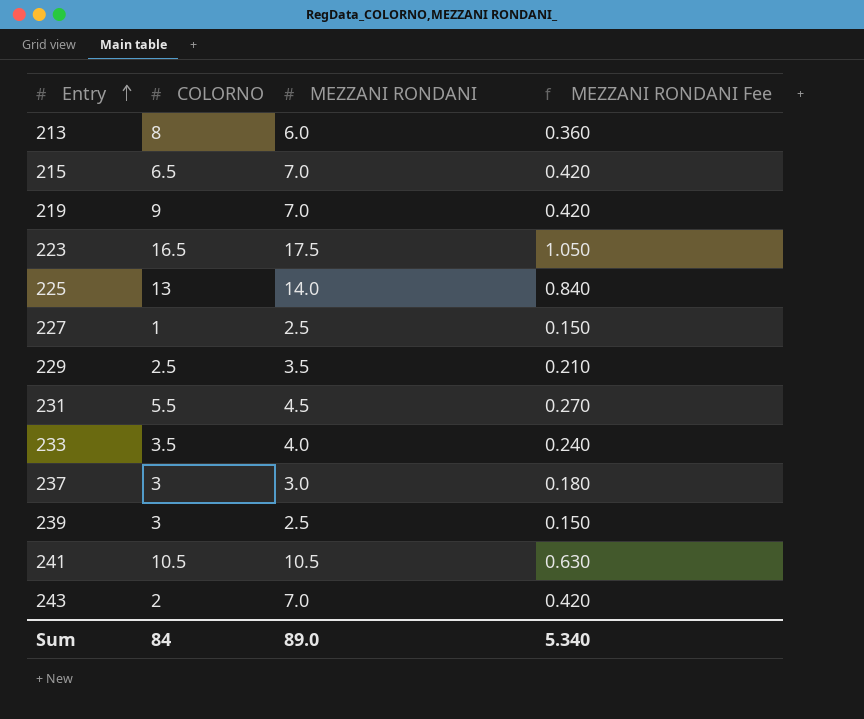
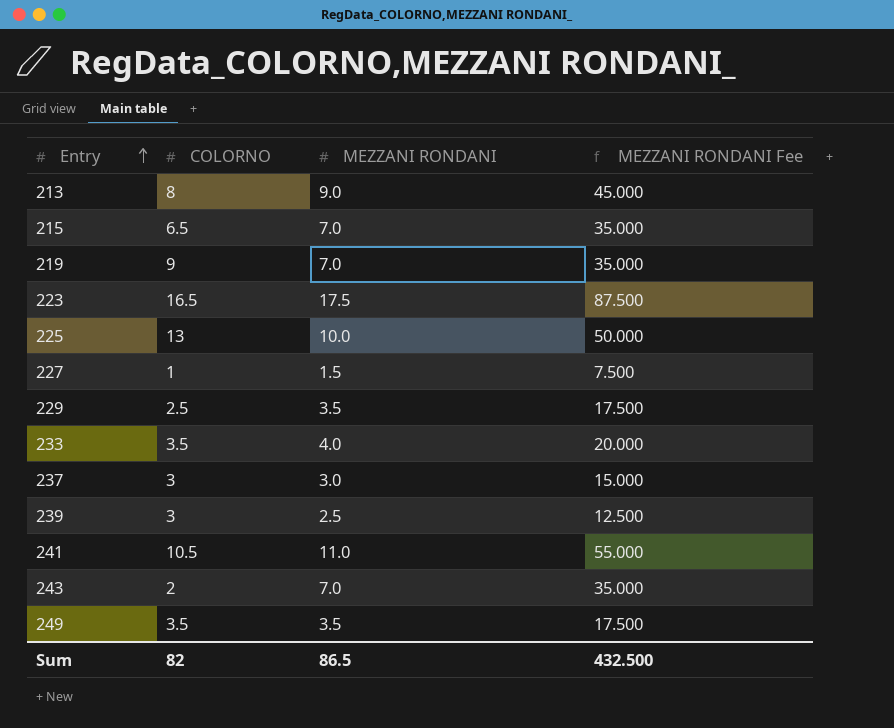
column MEZZANI RONDANI Fee | formula: [MEZZANI RONDANI] * 0.06 -> [MEZZANI RONDANI] * 5
row 231: 5.5 | 4.5 | 0.270 -> none
213 | MEZZANI RONDANI: 6.0 -> 9.0
225 | MEZZANI RONDANI: 14.0 -> 10.0
227 | MEZZANI RONDANI: 2.5 -> 1.5
241 | MEZZANI RONDANI: 10.5 -> 11.0
row 249: none -> 3.5 | 3.5 | 17.500
Sum | COLORNO: 84 -> 82
Sum | MEZZANI RONDANI: 89.0 -> 86.5
Sum | MEZZANI RONDANI Fee: 5.340 -> 432.500

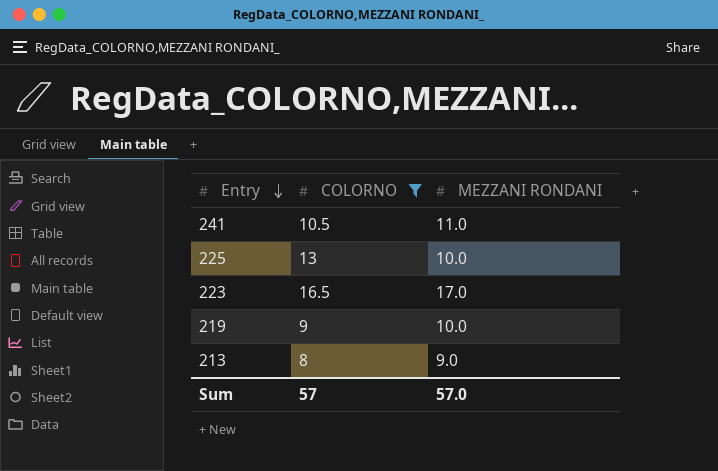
filter: none -> COLORNO >= 8
row order: Entry ascending -> Entry descending
column MEZZANI RONDANI Fee | formula: [MEZZANI RONDANI] * 5 -> none
223 | MEZZANI RONDANI: 17.5 -> 17.0
219 | MEZZANI RONDANI: 7.0 -> 10.0
Sum | COLORNO: 82 -> 57
Sum | MEZZANI RONDANI: 86.5 -> 57.0

